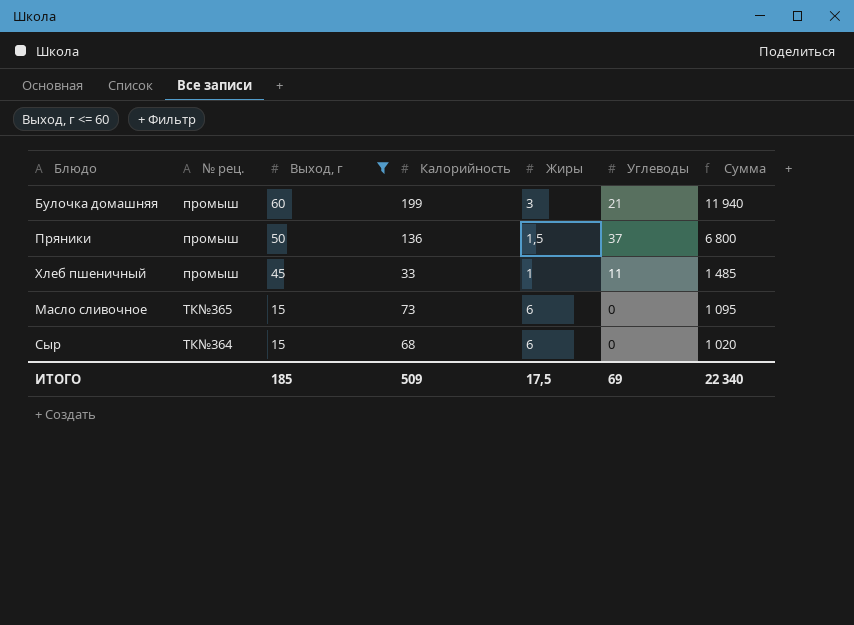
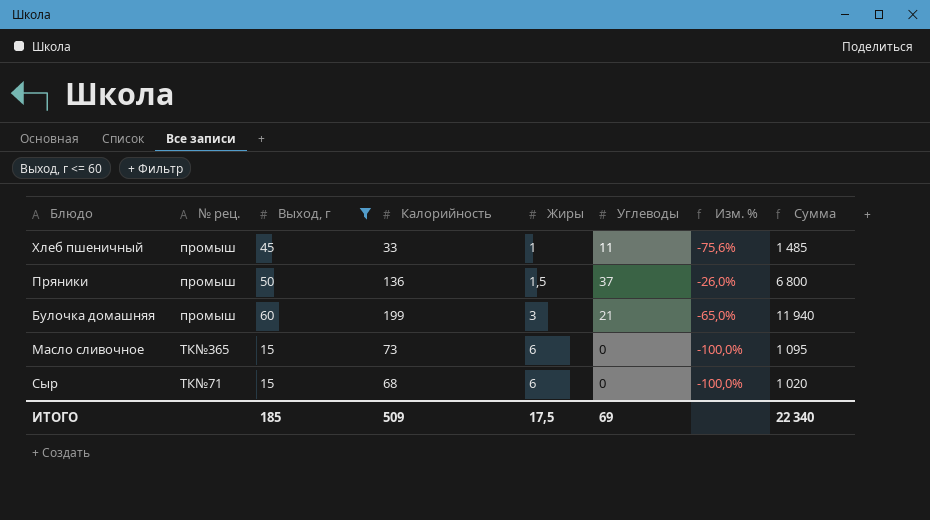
row order: Выход, г descending -> Жиры ascending
column Изм. % | formula: none -> ([Углеводы] - [Выход, г]) / [Выход, г]
Сыр | № рец.: ТК№364 -> ТК№71

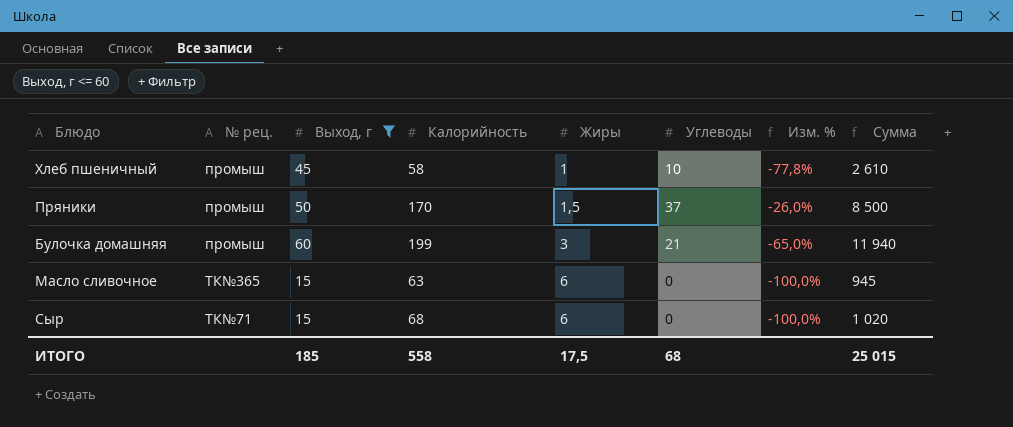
Хлеб пшеничный | Калорийность: 33 -> 58
Хлеб пшеничный | Углеводы: 11 -> 10
Хлеб пшеничный | Изм. %: -75,6% -> -77,8%
Хлеб пшеничный | Сумма: 1 485 -> 2 610
Пряники | Калорийность: 136 -> 170
Пряники | Сумма: 6 800 -> 8 500
Масло сливочное | Калорийность: 73 -> 63
Масло сливочное | Сумма: 1 095 -> 945
ИТОГО | Калорийность: 509 -> 558
ИТОГО | Углеводы: 69 -> 68
ИТОГО | Сумма: 22 340 -> 25 015

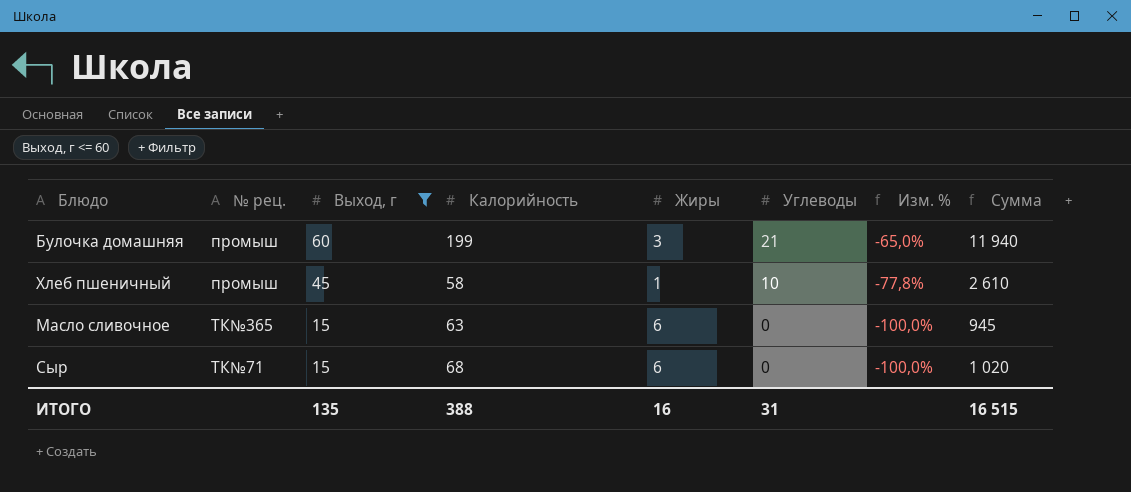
row order: Жиры ascending -> Выход, г descending
row Пряники: промыш | 50 | 170 | 1,5 | 37 | -26,0% | 8 500 -> none
ИТОГО | Выход, г: 185 -> 135
ИТОГО | Калорийность: 558 -> 388
ИТОГО | Жиры: 17,5 -> 16
ИТОГО | Углеводы: 68 -> 31
ИТОГО | Сумма: 25 015 -> 16 515

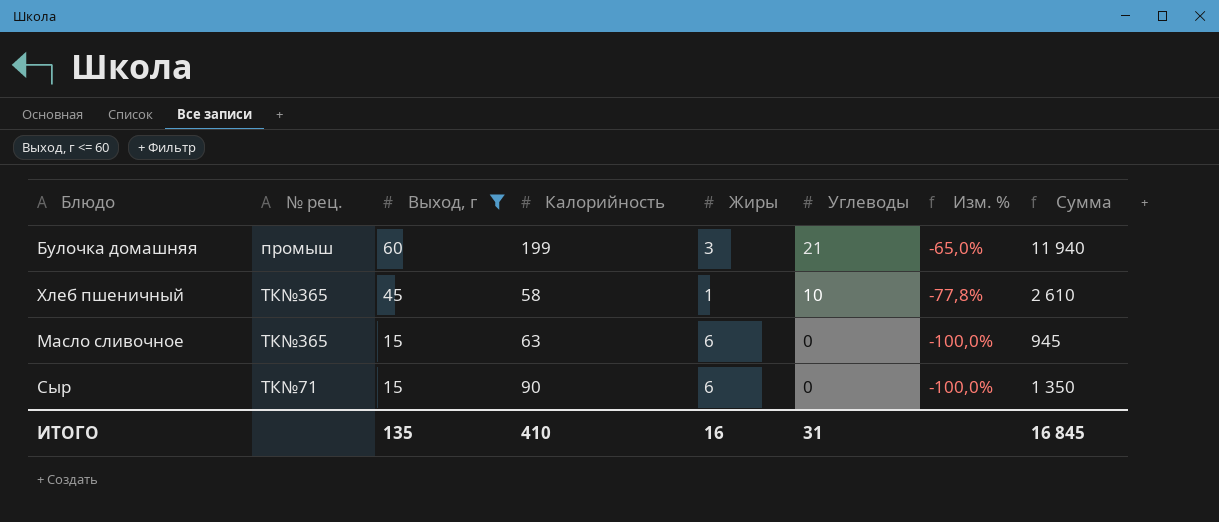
Хлеб пшеничный | № рец.: промыш -> ТК№365
Сыр | Калорийность: 68 -> 90
Сыр | Сумма: 1 020 -> 1 350
ИТОГО | Калорийность: 388 -> 410
ИТОГО | Сумма: 16 515 -> 16 845

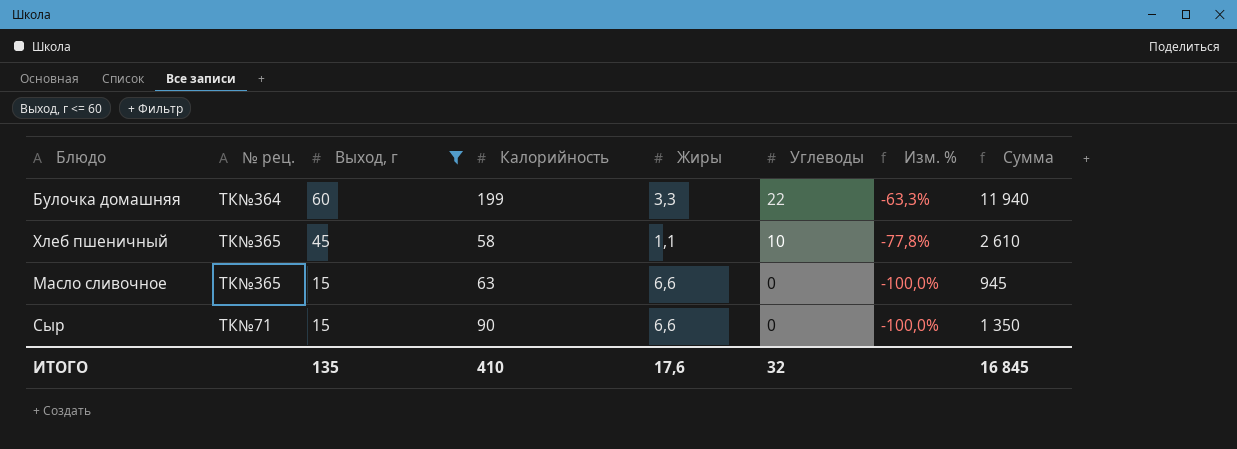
Булочка домашняя | № рец.: промыш -> ТК№364
Булочка домашняя | Жиры: 3 -> 3,3
Булочка домашняя | Углеводы: 21 -> 22
Булочка домашняя | Изм. %: -65,0% -> -63,3%
Хлеб пшеничный | Жиры: 1 -> 1,1
Масло сливочное | Жиры: 6 -> 6,6
Сыр | Жиры: 6 -> 6,6
ИТОГО | Жиры: 16 -> 17,6
ИТОГО | Углеводы: 31 -> 32

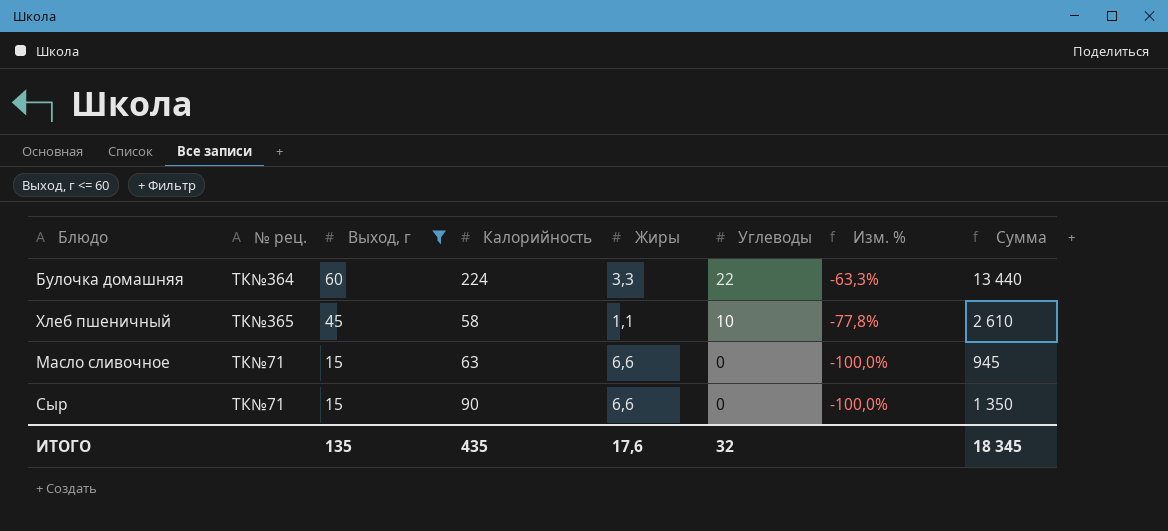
Булочка домашняя | Калорийность: 199 -> 224
Булочка домашняя | Сумма: 11 940 -> 13 440
Масло сливочное | № рец.: ТК№365 -> ТК№71
ИТОГО | Калорийность: 410 -> 435
ИТОГО | Сумма: 16 845 -> 18 345

